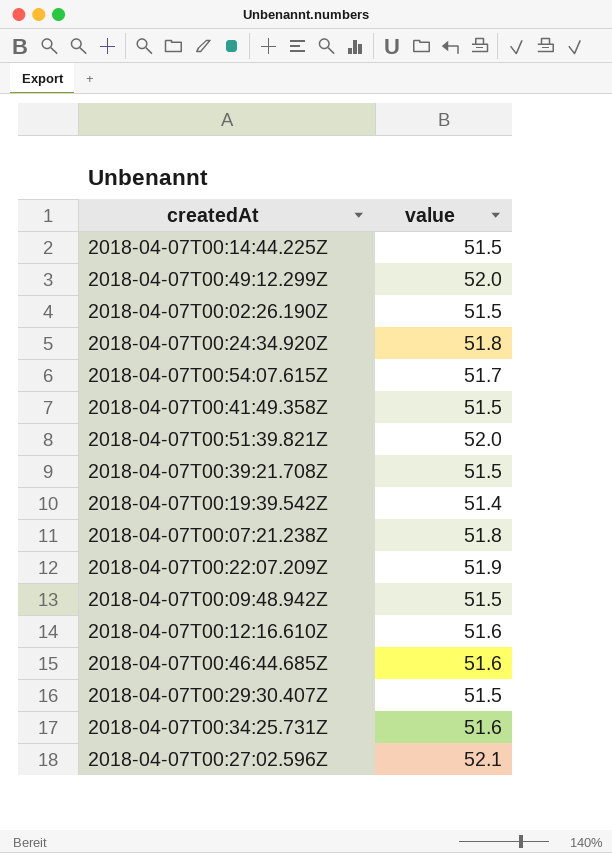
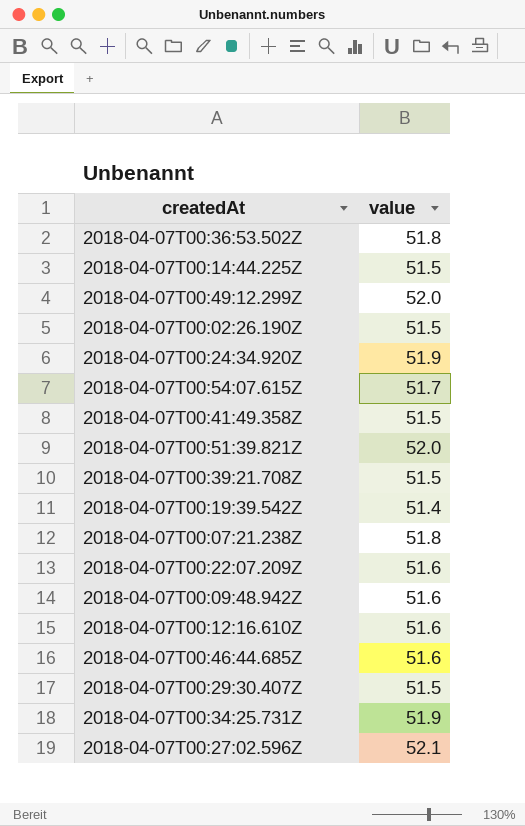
row 2018-04-07T00:36:53.502Z: none -> 51.8
2018-04-07T00:24:34.920Z | value: 51.8 -> 51.9
2018-04-07T00:22:07.209Z | value: 51.9 -> 51.6
2018-04-07T00:09:48.942Z | value: 51.5 -> 51.6
2018-04-07T00:34:25.731Z | value: 51.6 -> 51.9

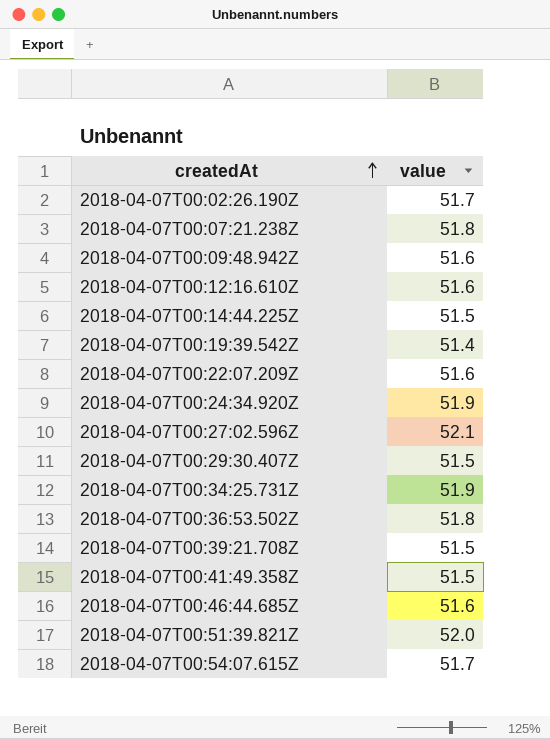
row order: none -> createdAt ascending
row 2018-04-07T00:49:12.299Z: 52.0 -> none
2018-04-07T00:02:26.190Z | value: 51.5 -> 51.7

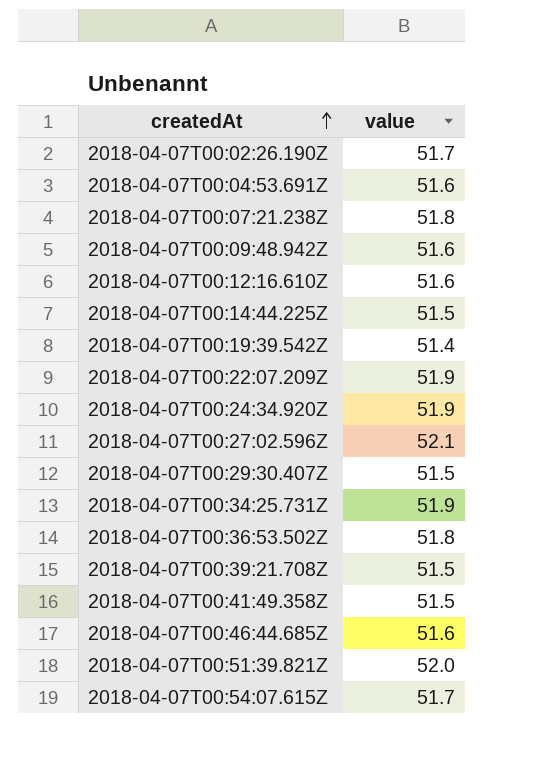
row 2018-04-07T00:04:53.691Z: none -> 51.6
2018-04-07T00:22:07.209Z | value: 51.6 -> 51.9

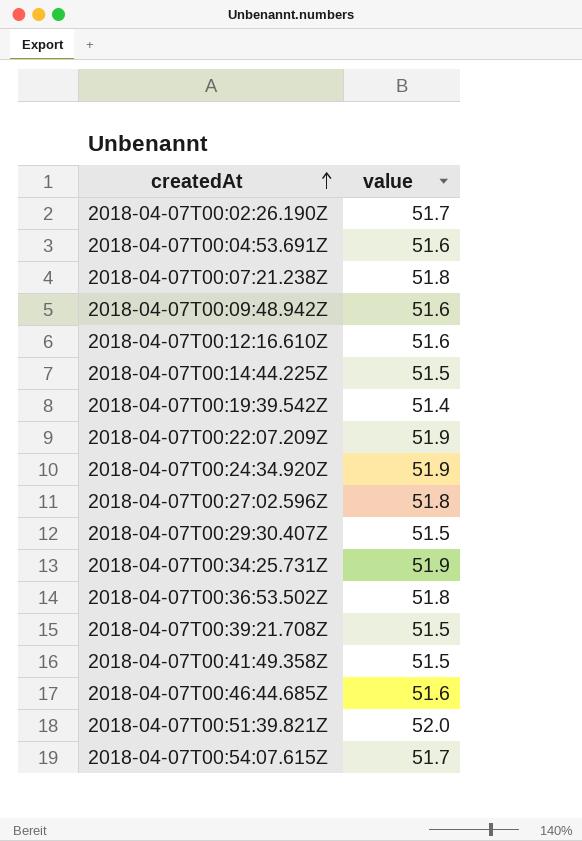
2018-04-07T00:27:02.596Z | value: 52.1 -> 51.8

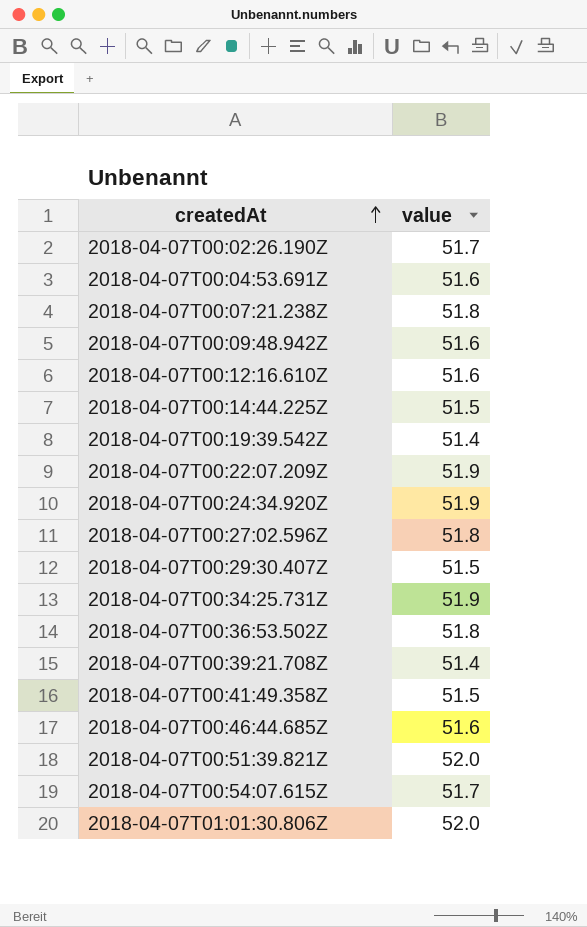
2018-04-07T00:39:21.708Z | value: 51.5 -> 51.4
row 2018-04-07T01:01:30.806Z: none -> 52.0

